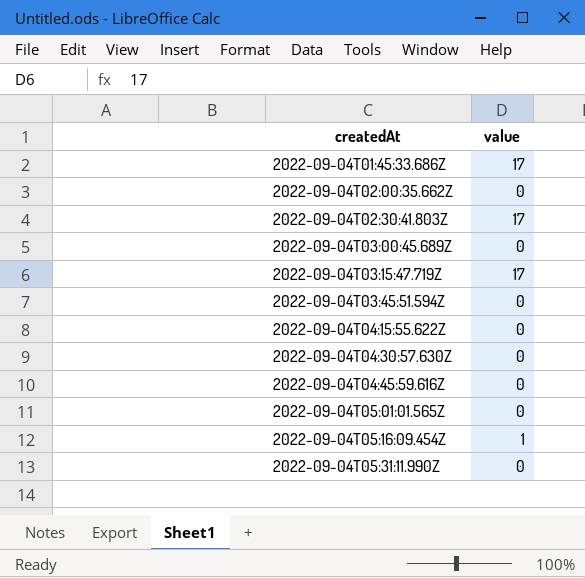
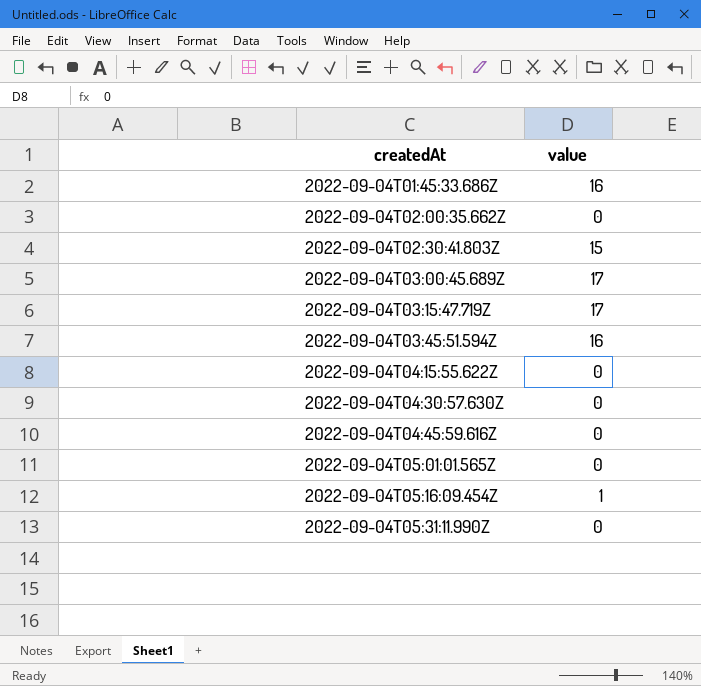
2022-09-04T01:45:33.686Z | value: 17 -> 16
2022-09-04T02:30:41.803Z | value: 17 -> 15
2022-09-04T03:00:45.689Z | value: 0 -> 17
2022-09-04T03:45:51.594Z | value: 0 -> 16

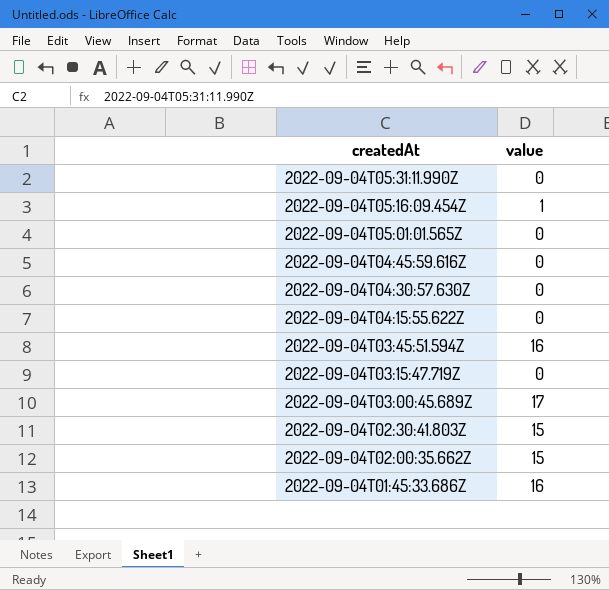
row order: createdAt ascending -> createdAt descending
2022-09-04T03:15:47.719Z | value: 17 -> 0
2022-09-04T02:00:35.662Z | value: 0 -> 15

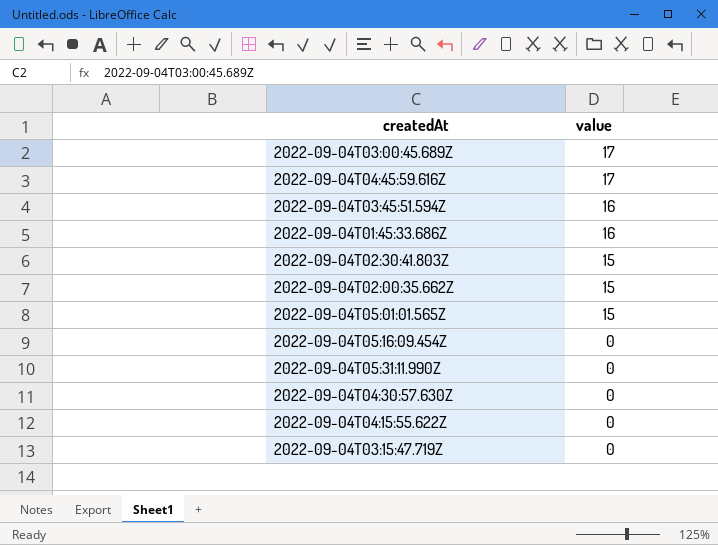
row order: createdAt descending -> value descending
2022-09-04T04:45:59.616Z | value: 0 -> 17
2022-09-04T05:01:01.565Z | value: 0 -> 15
2022-09-04T05:16:09.454Z | value: 1 -> 0

